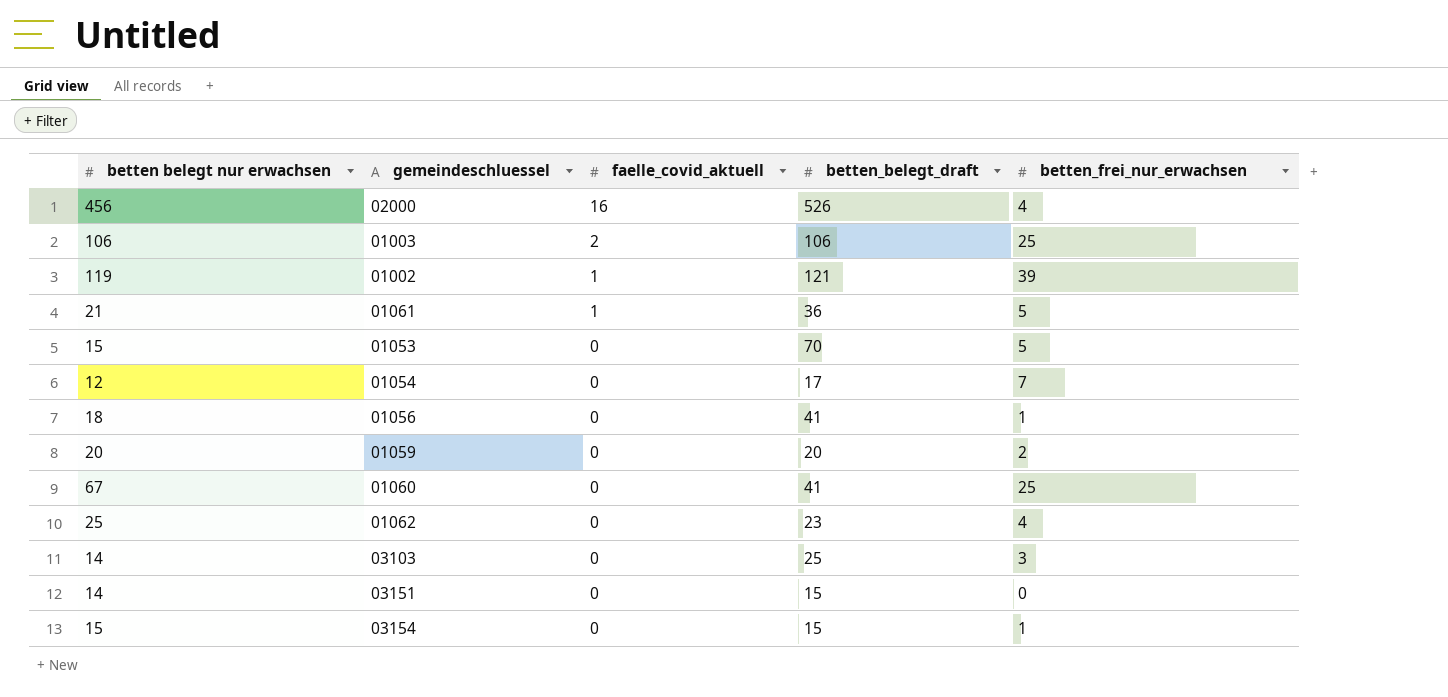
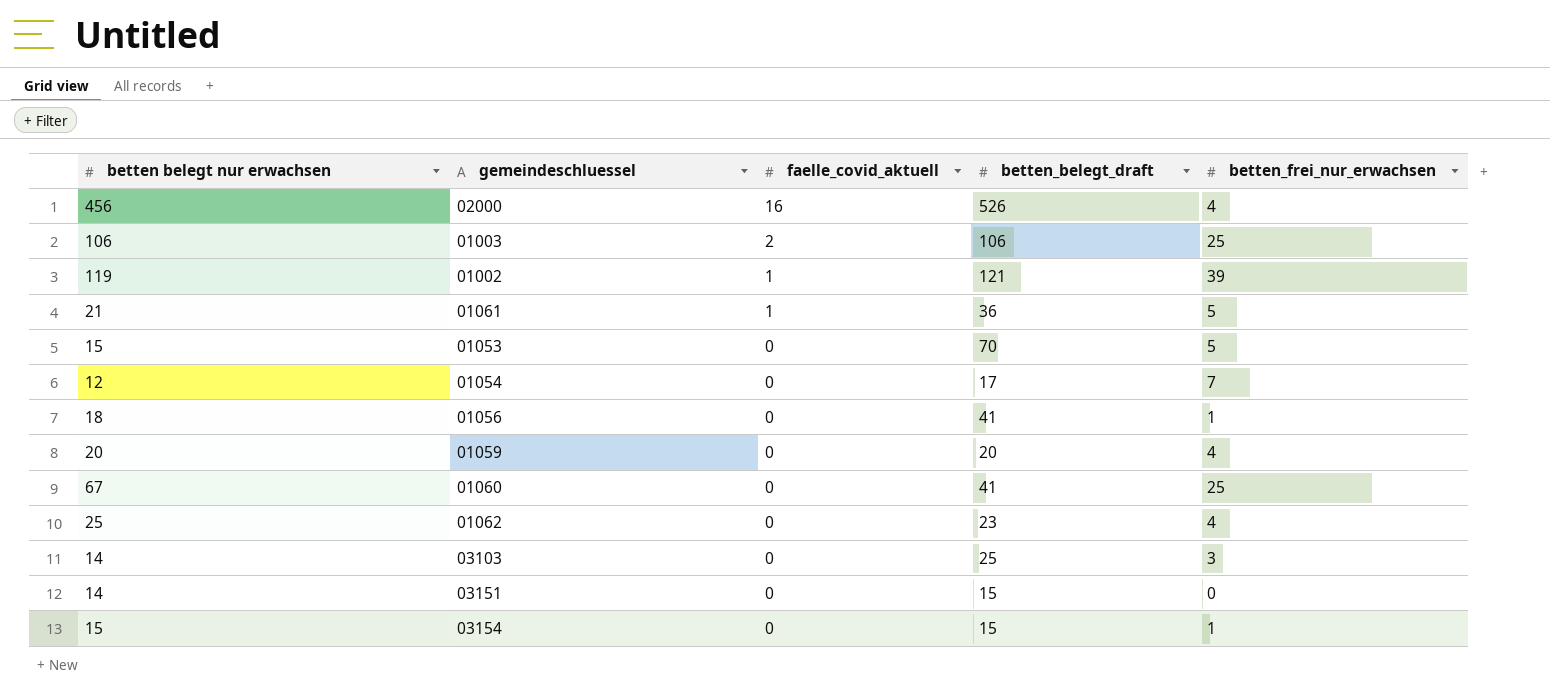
01059 | betten_frei_nur_erwachsen: 2 -> 4

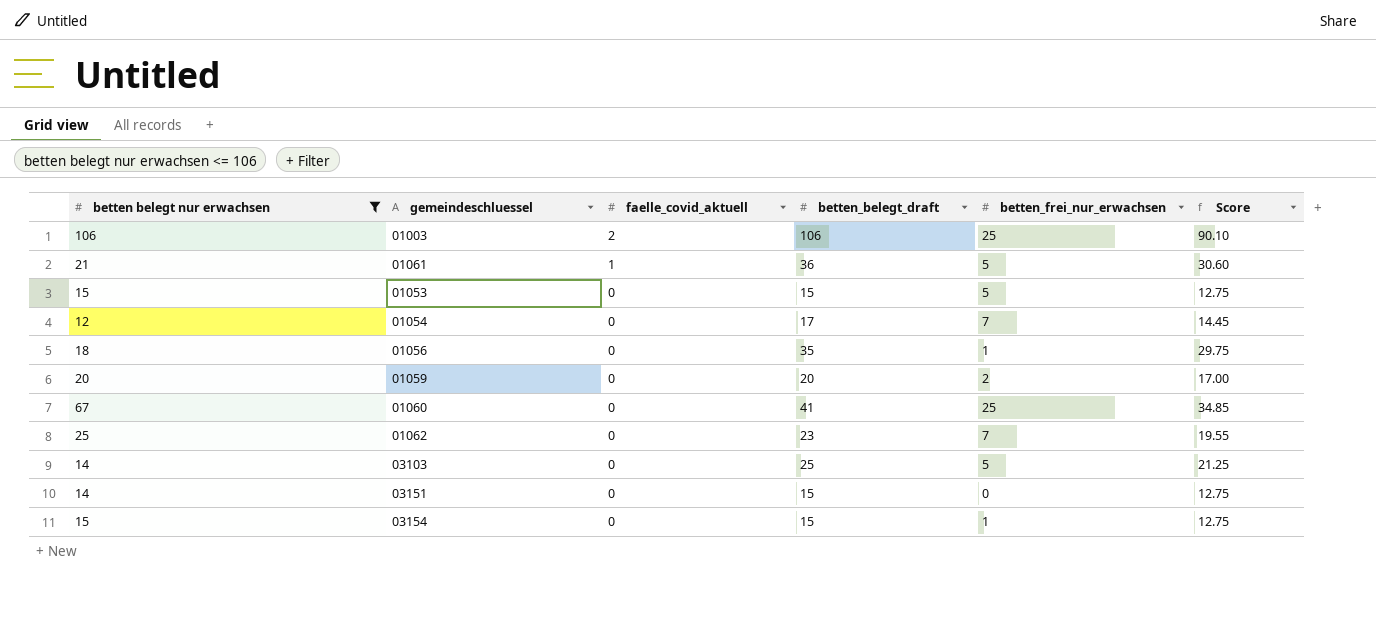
filter: none -> betten belegt nur erwachsen <= 106
column Score | formula: none -> [betten_belegt_draft] * 0.85
01053 | betten_belegt_draft: 70 -> 15
01056 | betten_belegt_draft: 41 -> 35
01059 | betten_frei_nur_erwachsen: 4 -> 2
01062 | betten_frei_nur_erwachsen: 4 -> 7
03103 | betten_frei_nur_erwachsen: 3 -> 5

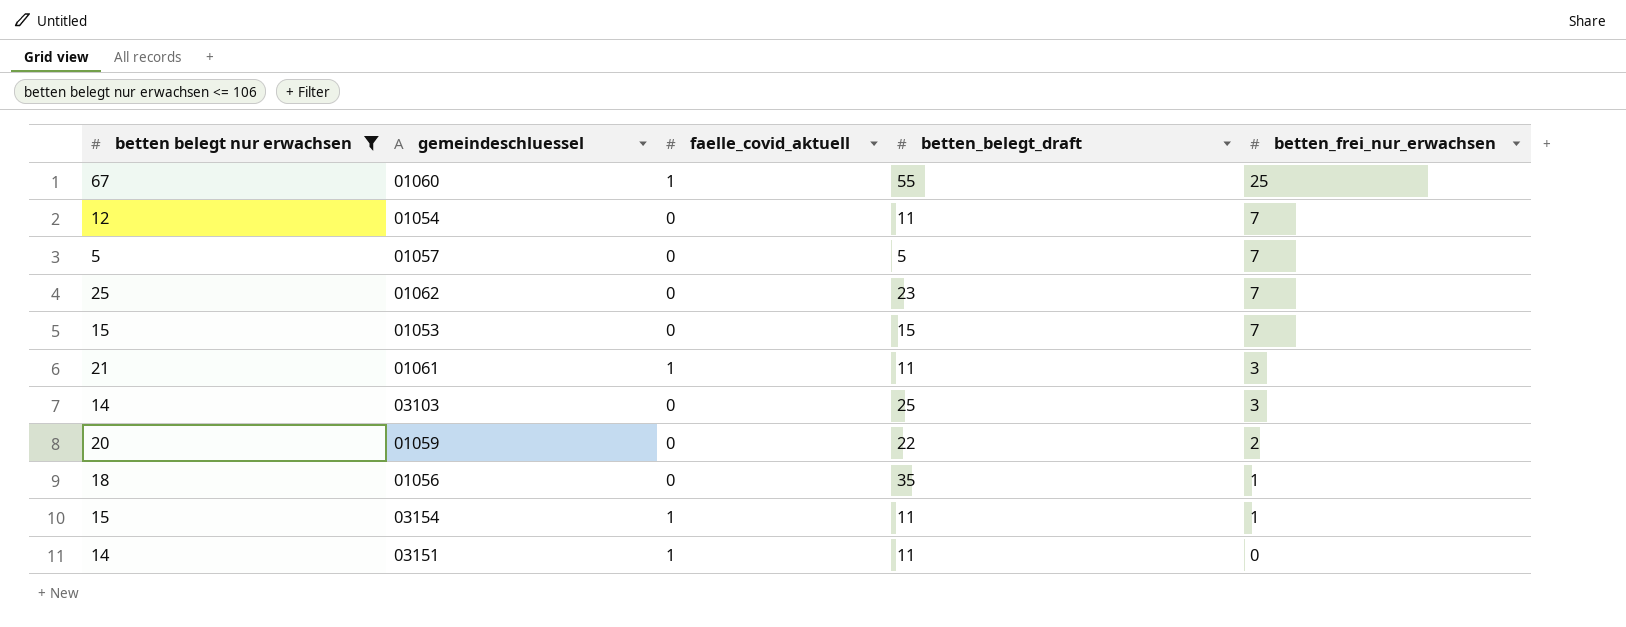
row order: faelle_covid_aktuell descending -> betten_frei_nur_erwachsen descending
column Score | formula: [betten_belegt_draft] * 0.85 -> none
row 01003: 106 | 2 | 106 | 25 | 90.10 -> none
01060 | faelle_covid_aktuell: 0 -> 1
01060 | betten_belegt_draft: 41 -> 55
01054 | betten_belegt_draft: 17 -> 11
row 01057: none -> 5 | 0 | 5 | 7
01053 | betten_frei_nur_erwachsen: 5 -> 7
01061 | betten_belegt_draft: 36 -> 11
01061 | betten_frei_nur_erwachsen: 5 -> 3
03103 | betten_frei_nur_erwachsen: 5 -> 3
01059 | betten_belegt_draft: 20 -> 22
03154 | faelle_covid_aktuell: 0 -> 1
03154 | betten_belegt_draft: 15 -> 11
03151 | faelle_covid_aktuell: 0 -> 1
03151 | betten_belegt_draft: 15 -> 11

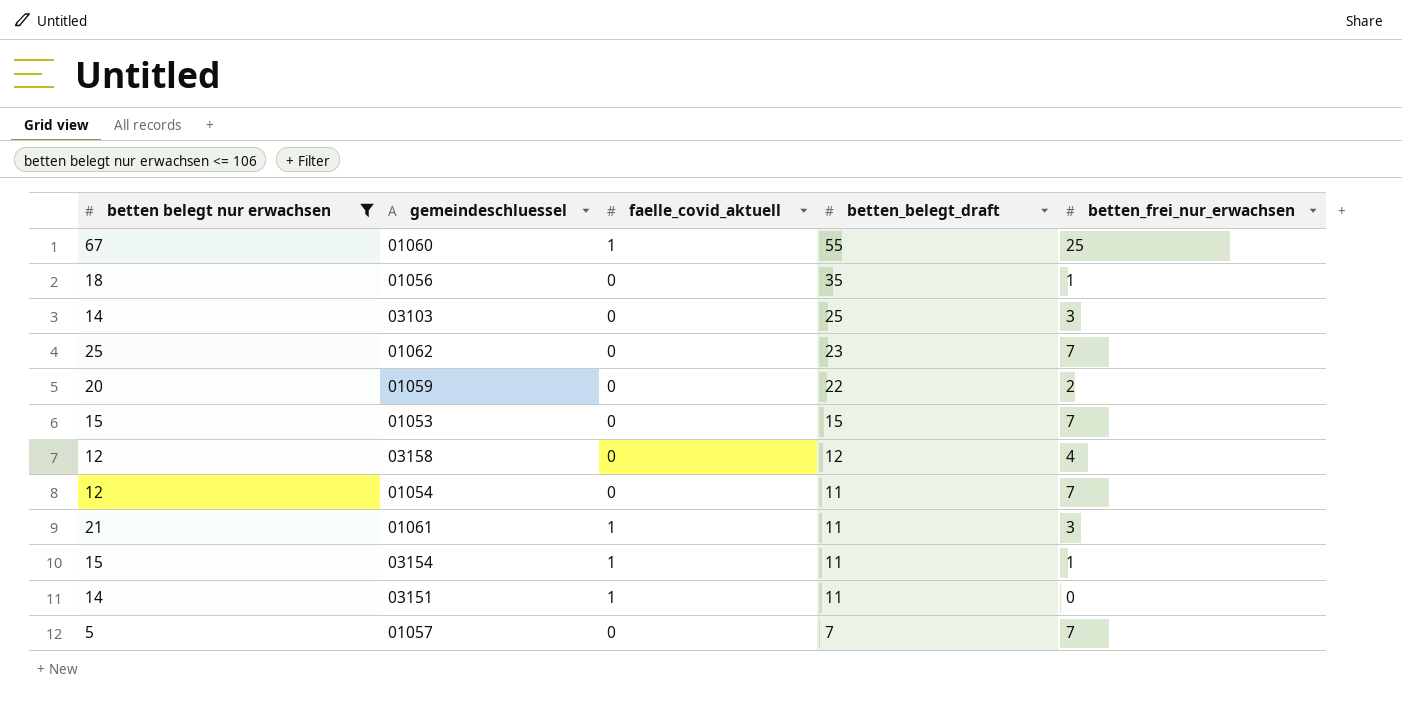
row order: betten_frei_nur_erwachsen descending -> betten_belegt_draft descending
row 03158: none -> 12 | 0 | 12 | 4
01057 | betten_belegt_draft: 5 -> 7

